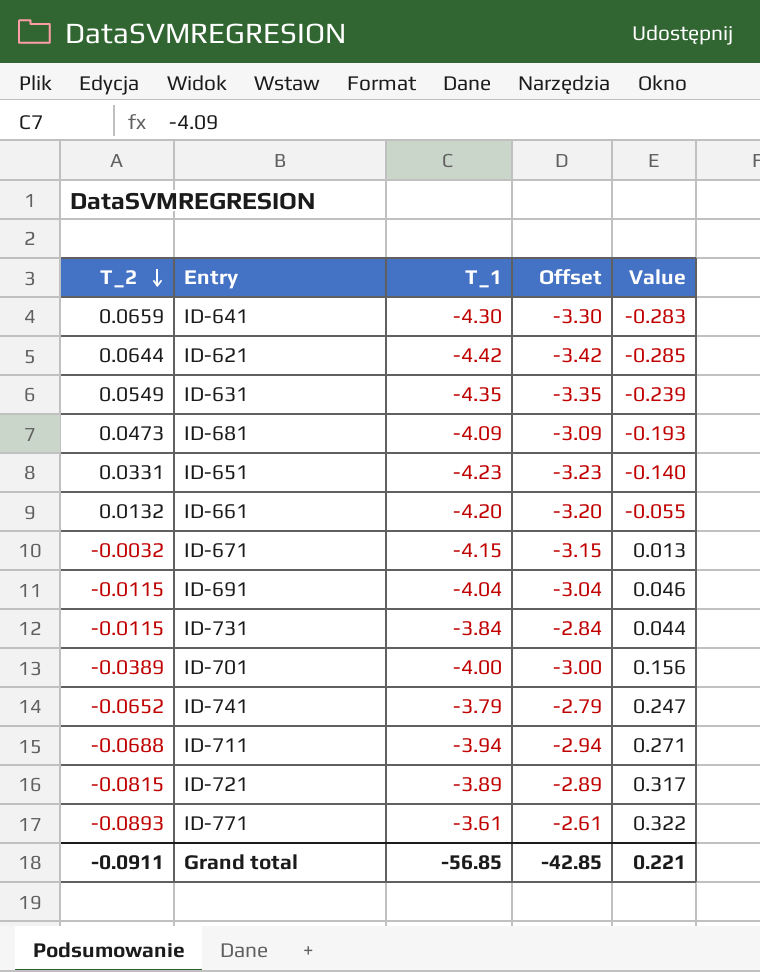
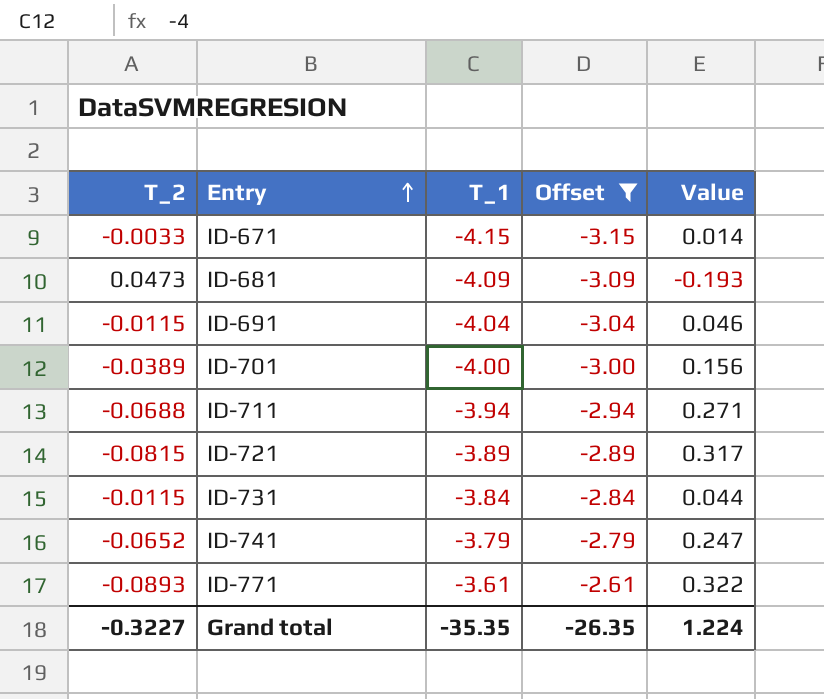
filter: none -> Offset >= -3.15
row order: T_2 descending -> Entry ascending
ID-671 | T_2: -0.0032 -> -0.0033
ID-671 | Value: 0.013 -> 0.014
Grand total | T_2: -0.0911 -> -0.3227
Grand total | T_1: -56.85 -> -35.35
Grand total | Offset: -42.85 -> -26.35
Grand total | Value: 0.221 -> 1.224

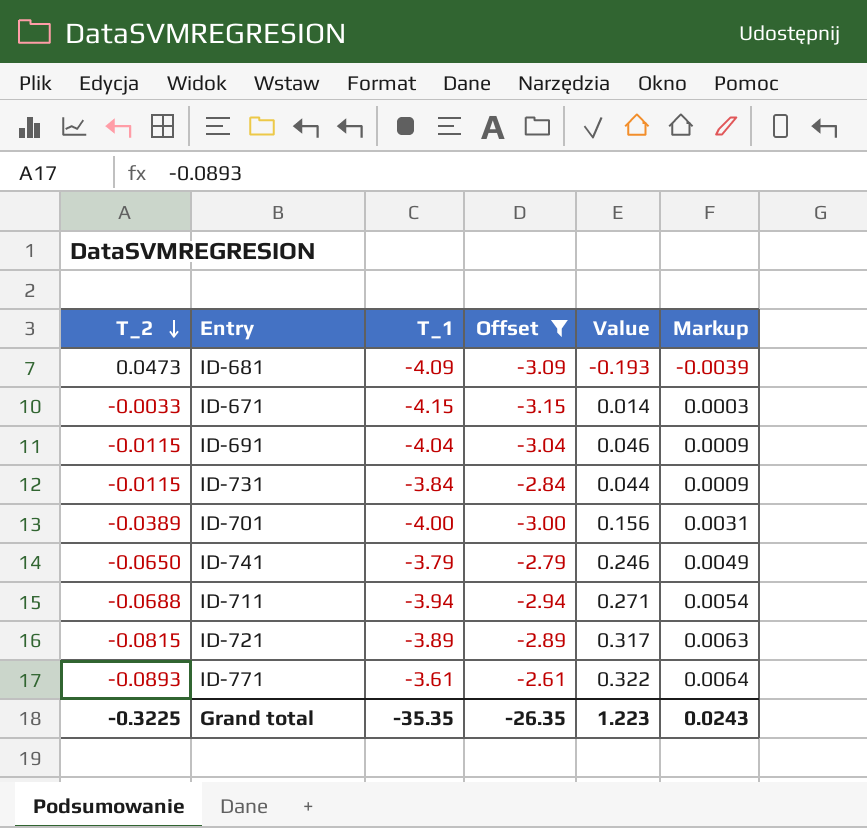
row order: Entry ascending -> T_2 descending
column Markup | formula: none -> [Value] * 0.02
ID-741 | T_2: -0.0652 -> -0.0650
ID-741 | Value: 0.247 -> 0.246
Grand total | T_2: -0.3227 -> -0.3225
Grand total | Value: 1.224 -> 1.223

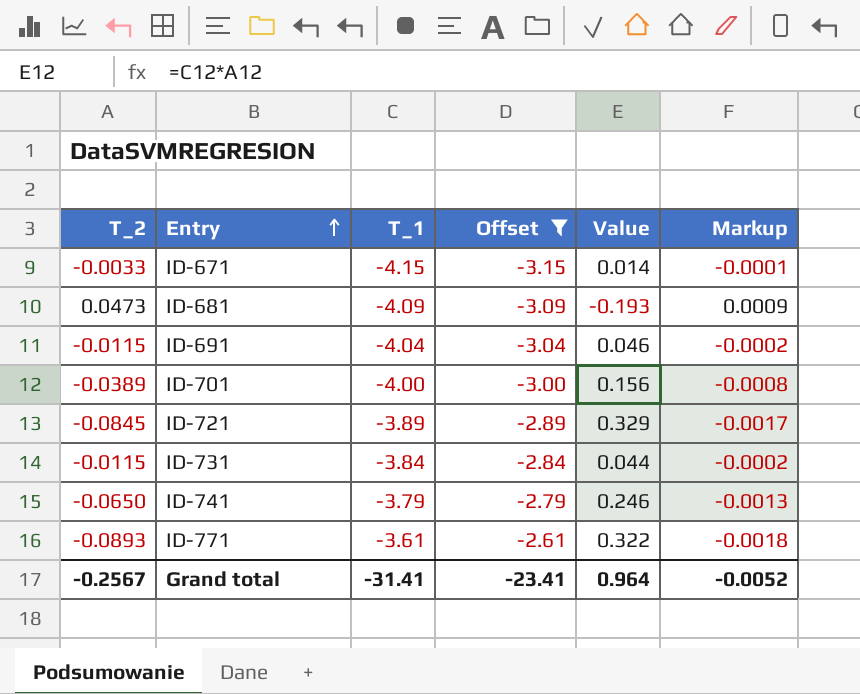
row order: T_2 descending -> Entry ascending
column Markup | formula: [Value] * 0.02 -> [T_2] * 0.02
row ID-711: -0.0688 | -3.94 | -2.94 | 0.271 | 0.0054 -> none
ID-721 | T_2: -0.0815 -> -0.0845
ID-721 | Value: 0.317 -> 0.329
Grand total | T_2: -0.3225 -> -0.2567
Grand total | T_1: -35.35 -> -31.41
Grand total | Offset: -26.35 -> -23.41
Grand total | Value: 1.223 -> 0.964
Grand total | Markup: 0.0243 -> -0.0052

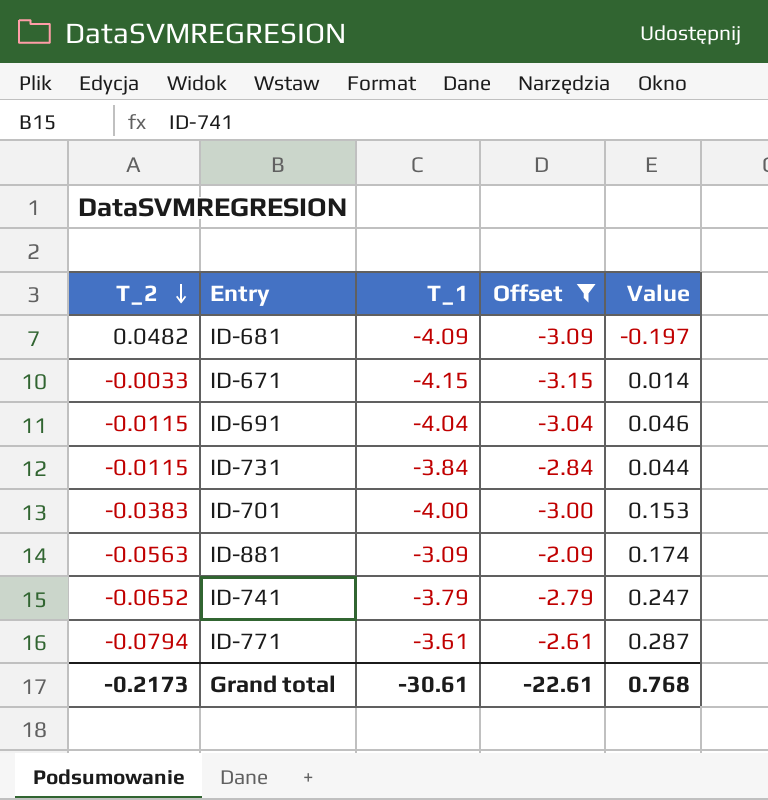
row order: Entry ascending -> T_2 descending
column Markup | formula: [T_2] * 0.02 -> none
row ID-721: -0.0845 | -3.89 | -2.89 | 0.329 | -0.0017 -> none
ID-681 | T_2: 0.0473 -> 0.0482
ID-681 | Value: -0.193 -> -0.197
ID-701 | T_2: -0.0389 -> -0.0383
ID-701 | Value: 0.156 -> 0.153
row ID-881: none -> -0.0563 | -3.09 | -2.09 | 0.174
ID-741 | T_2: -0.0650 -> -0.0652
ID-741 | Value: 0.246 -> 0.247
ID-771 | T_2: -0.0893 -> -0.0794
ID-771 | Value: 0.322 -> 0.287
Grand total | T_2: -0.2567 -> -0.2173
Grand total | T_1: -31.41 -> -30.61
Grand total | Offset: -23.41 -> -22.61
Grand total | Value: 0.964 -> 0.768

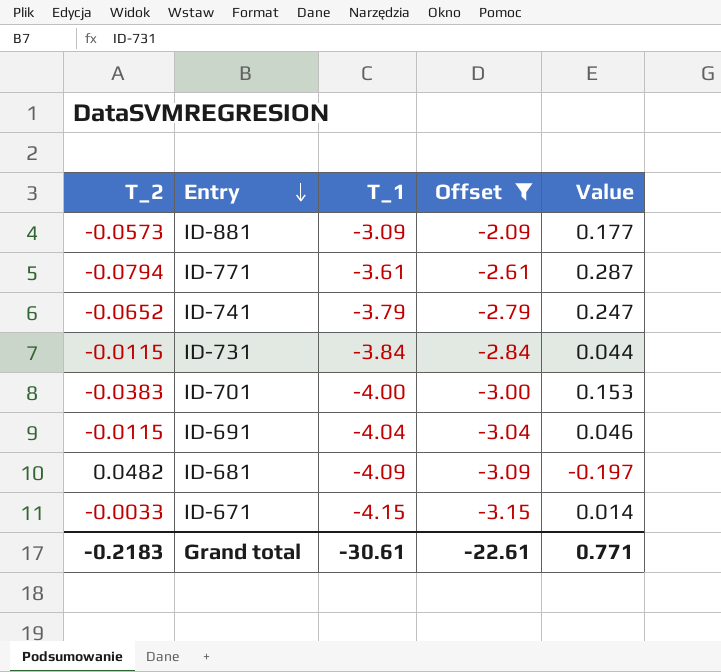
row order: T_2 descending -> Entry descending
ID-881 | T_2: -0.0563 -> -0.0573
ID-881 | Value: 0.174 -> 0.177
Grand total | T_2: -0.2173 -> -0.2183
Grand total | Value: 0.768 -> 0.771

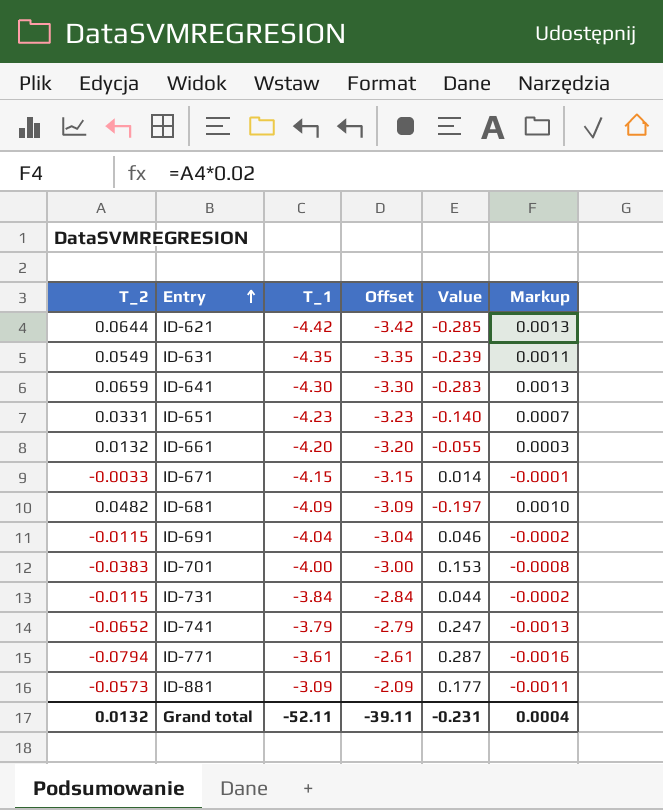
filter: Offset >= -3.15 -> none
row order: Entry descending -> Entry ascending
column Markup | formula: none -> [T_2] * 0.02
Grand total | T_2: -0.2183 -> 0.0132
Grand total | T_1: -30.61 -> -52.11
Grand total | Offset: -22.61 -> -39.11
Grand total | Value: 0.771 -> -0.231

